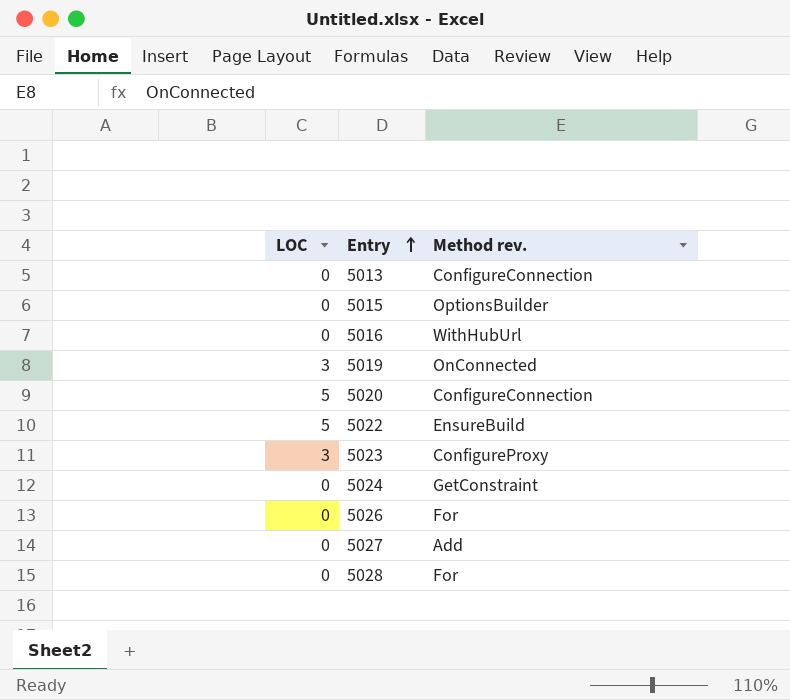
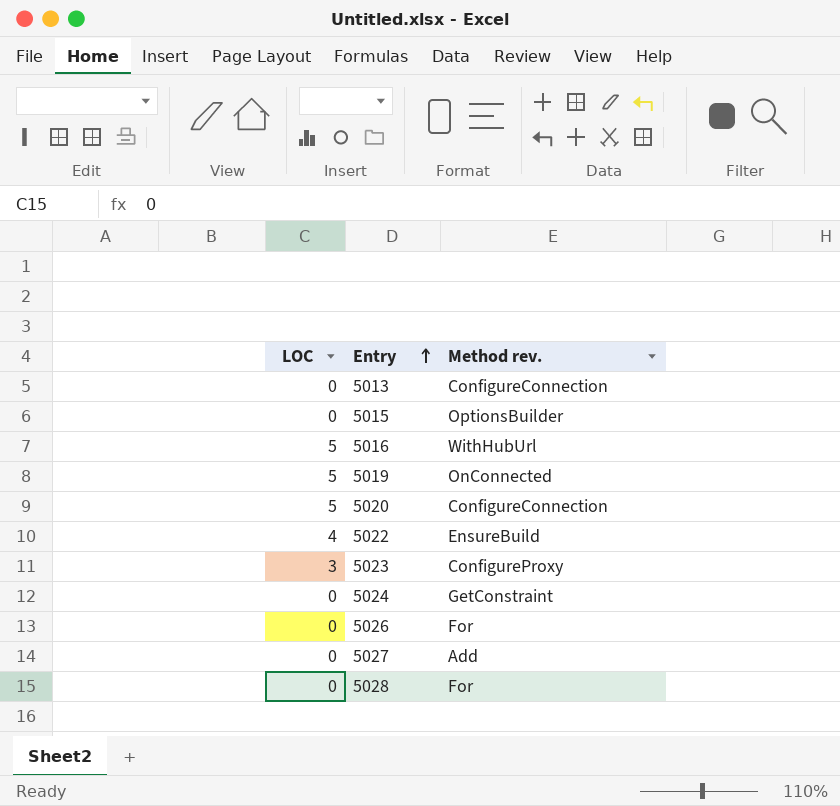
5016 | LOC: 0 -> 5
5019 | LOC: 3 -> 5
5022 | LOC: 5 -> 4

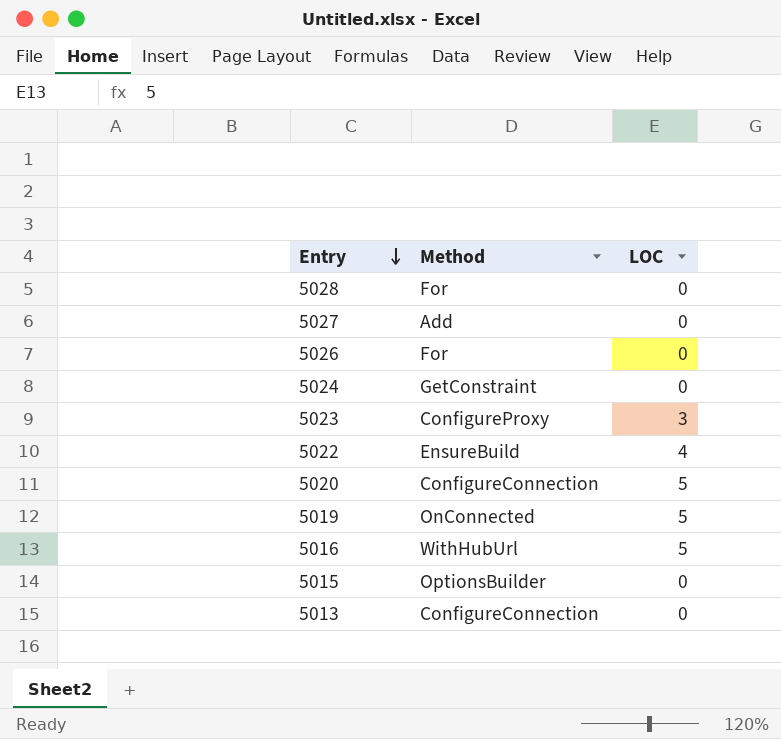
row order: Entry ascending -> Entry descending
column name: Method rev. -> Method
column LOC | position: 1 -> 3

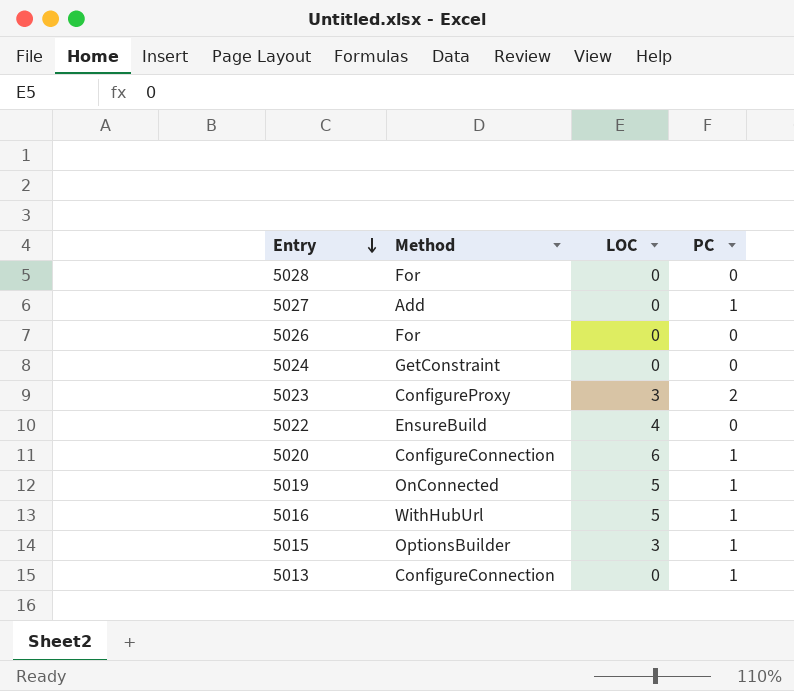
column PC | position: none -> 4
5020 | LOC: 5 -> 6
5015 | LOC: 0 -> 3

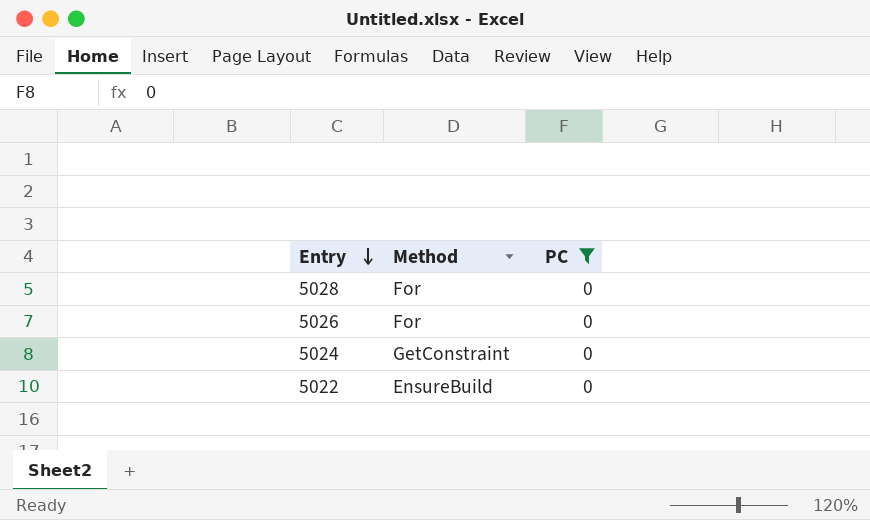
filter: none -> PC = 0
column LOC | position: 3 -> none

